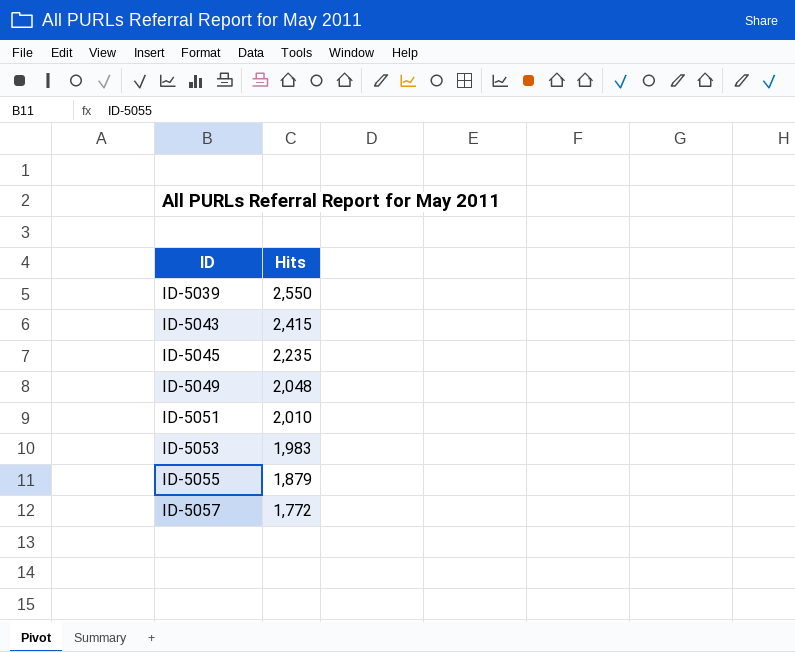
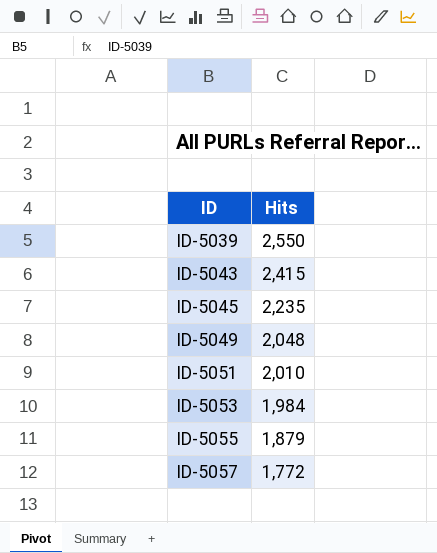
ID-5053 | Hits: 1,983 -> 1,984

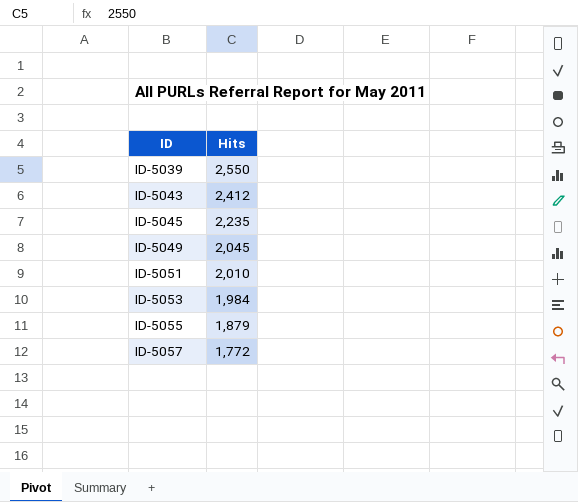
ID-5043 | Hits: 2,415 -> 2,412
ID-5049 | Hits: 2,048 -> 2,045

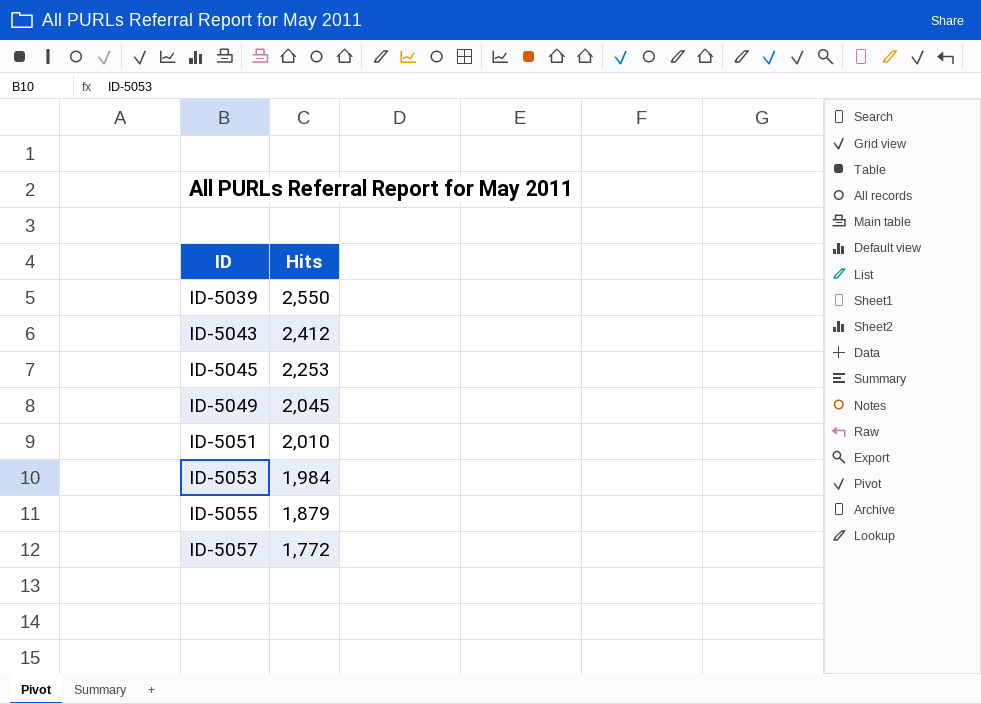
ID-5045 | Hits: 2,235 -> 2,253

